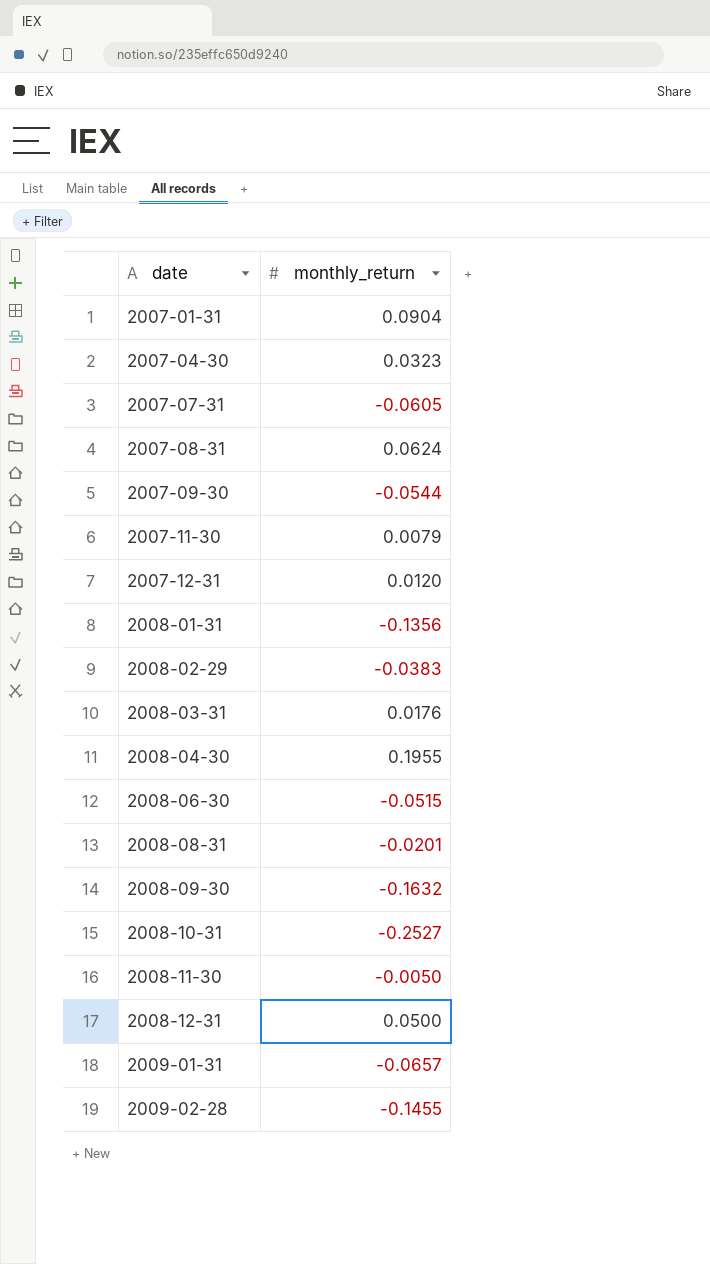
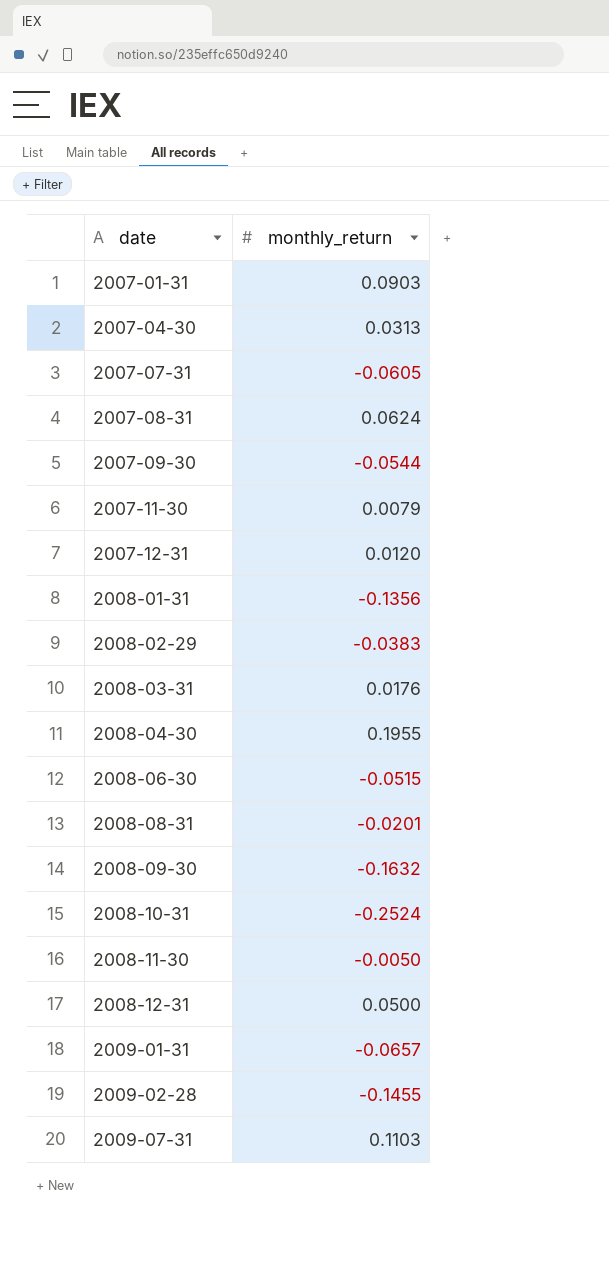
2007-01-31 | monthly_return: 0.0904 -> 0.0903
2007-04-30 | monthly_return: 0.0323 -> 0.0313
2008-10-31 | monthly_return: -0.2527 -> -0.2524
row 2009-07-31: none -> 0.1103

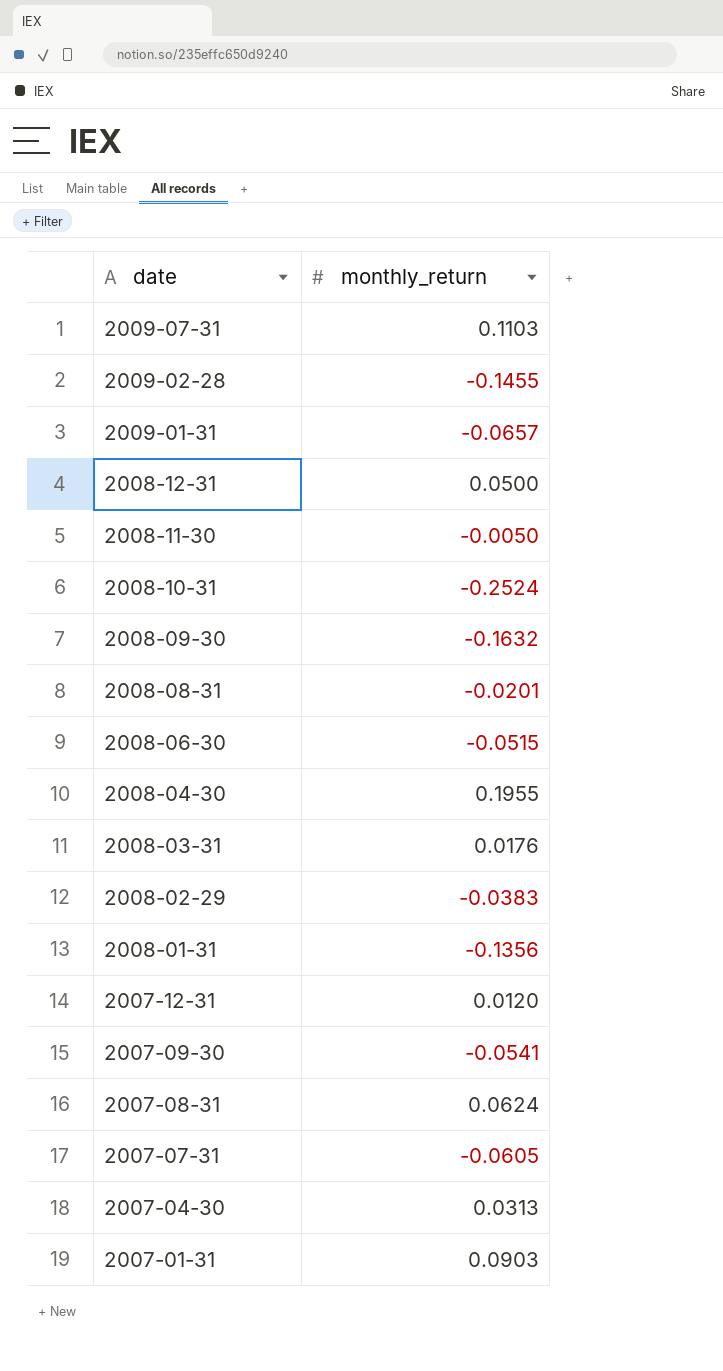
row order: date ascending -> date descending
row 2007-11-30: 0.0079 -> none
2007-09-30 | monthly_return: -0.0544 -> -0.0541

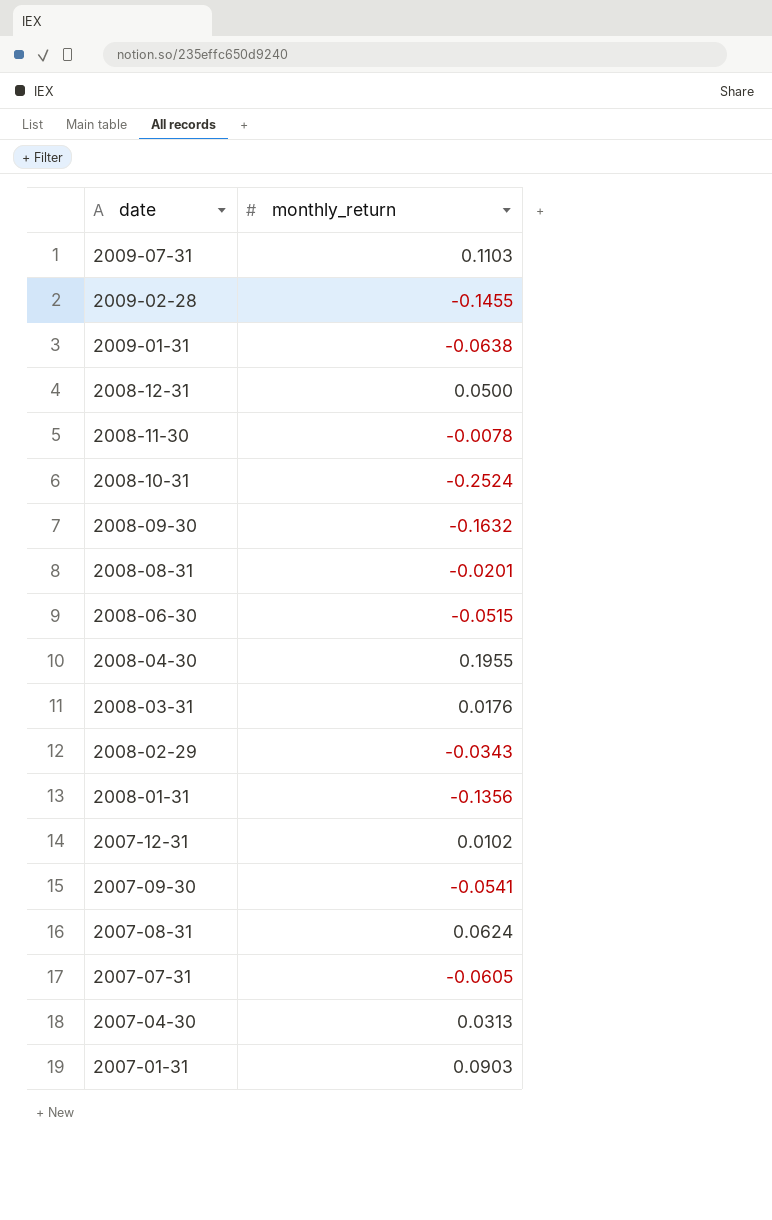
2009-01-31 | monthly_return: -0.0657 -> -0.0638
2008-11-30 | monthly_return: -0.0050 -> -0.0078
2008-02-29 | monthly_return: -0.0383 -> -0.0343
2007-12-31 | monthly_return: 0.0120 -> 0.0102

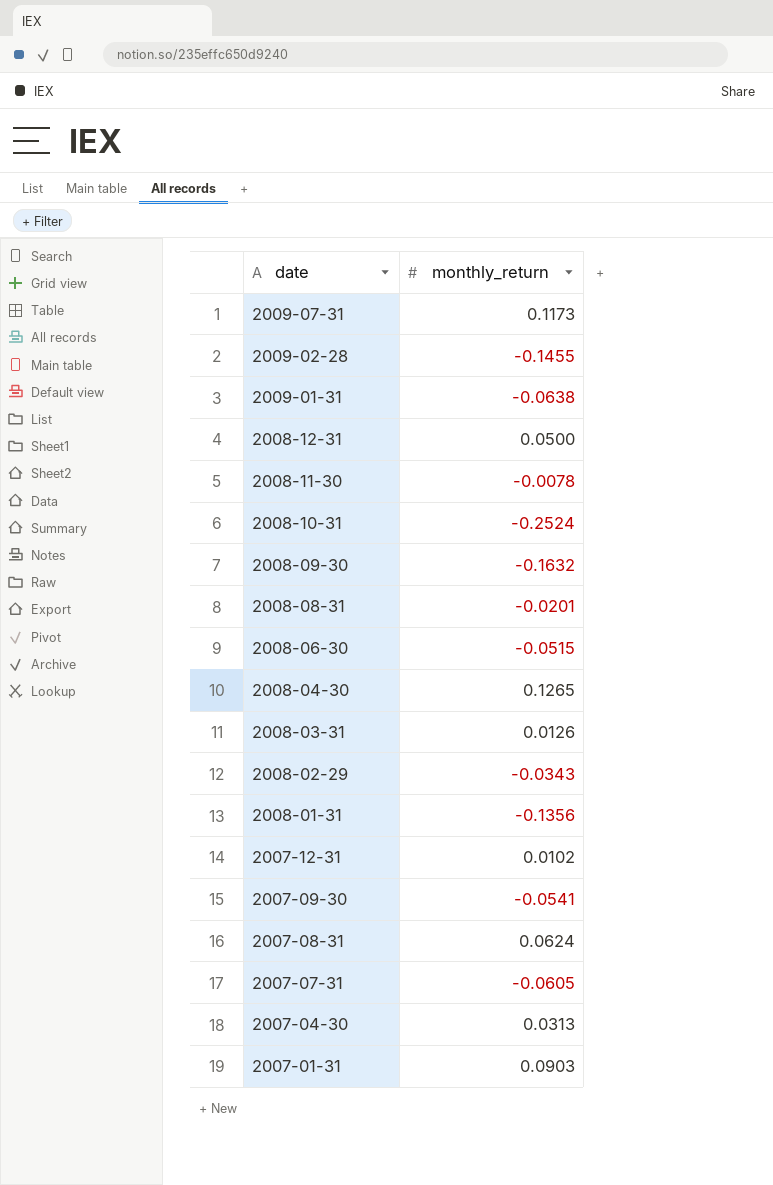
2009-07-31 | monthly_return: 0.1103 -> 0.1173
2008-04-30 | monthly_return: 0.1955 -> 0.1265
2008-03-31 | monthly_return: 0.0176 -> 0.0126

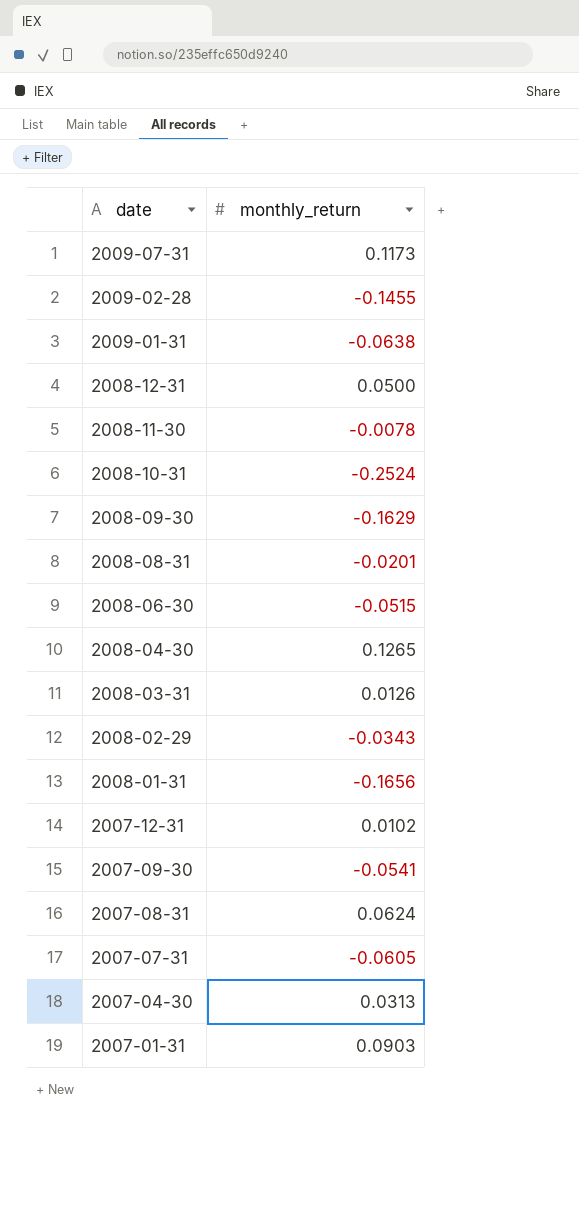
2008-09-30 | monthly_return: -0.1632 -> -0.1629
2008-01-31 | monthly_return: -0.1356 -> -0.1656

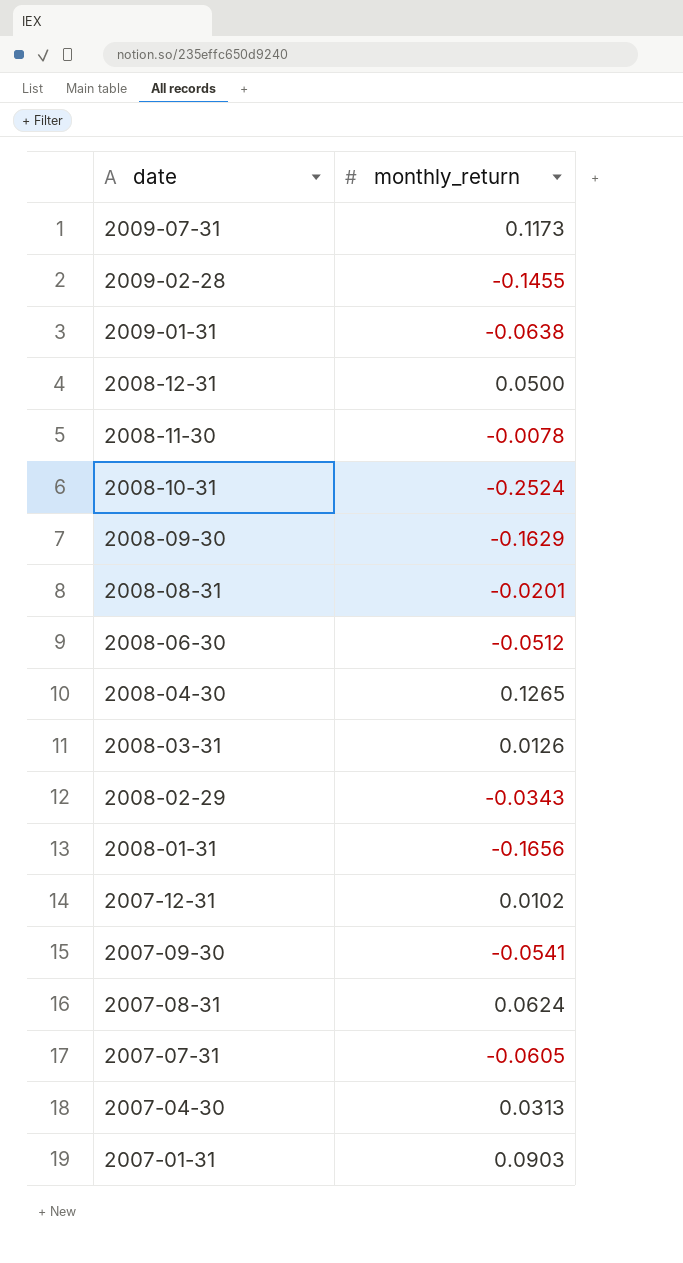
2008-06-30 | monthly_return: -0.0515 -> -0.0512

